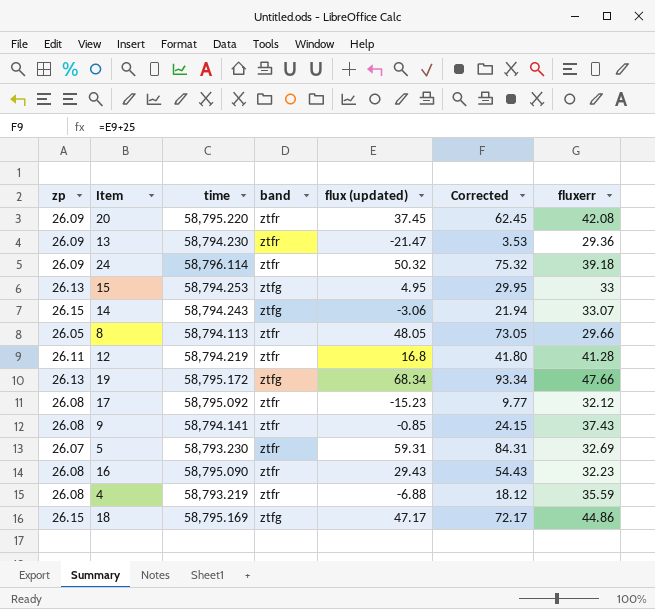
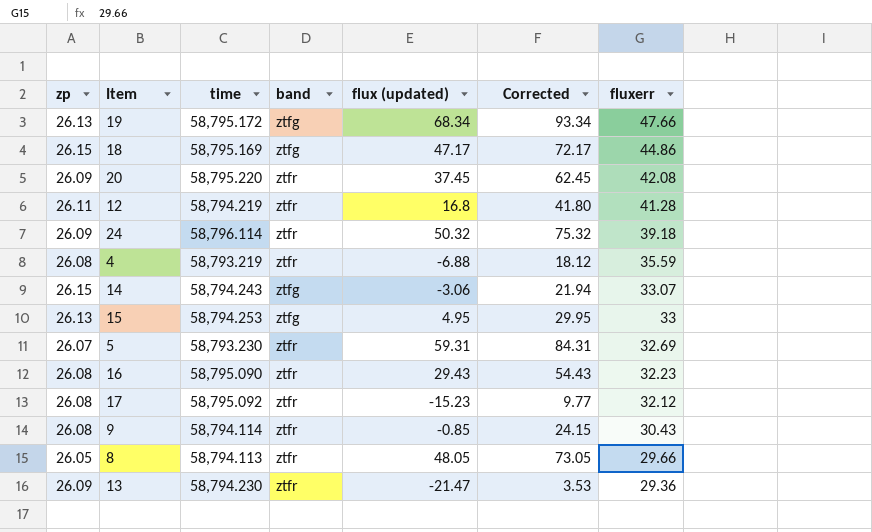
row order: none -> fluxerr descending
9 | time: 58,794.141 -> 58,794.114
9 | fluxerr: 37.43 -> 30.43

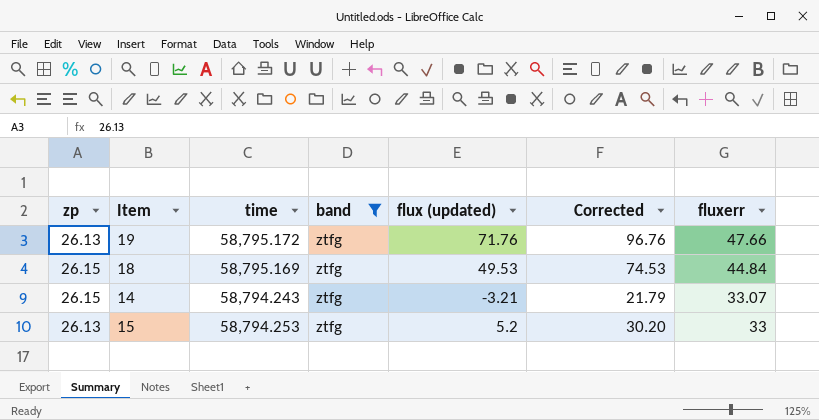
filter: none -> band = ztfg
19 | flux (updated): 68.34 -> 71.76
19 | Corrected: 93.34 -> 96.76
18 | flux (updated): 47.17 -> 49.53
18 | Corrected: 72.17 -> 74.53
18 | fluxerr: 44.86 -> 44.84
14 | flux (updated): -3.06 -> -3.21
14 | Corrected: 21.94 -> 21.79
15 | flux (updated): 4.95 -> 5.2
15 | Corrected: 29.95 -> 30.20

